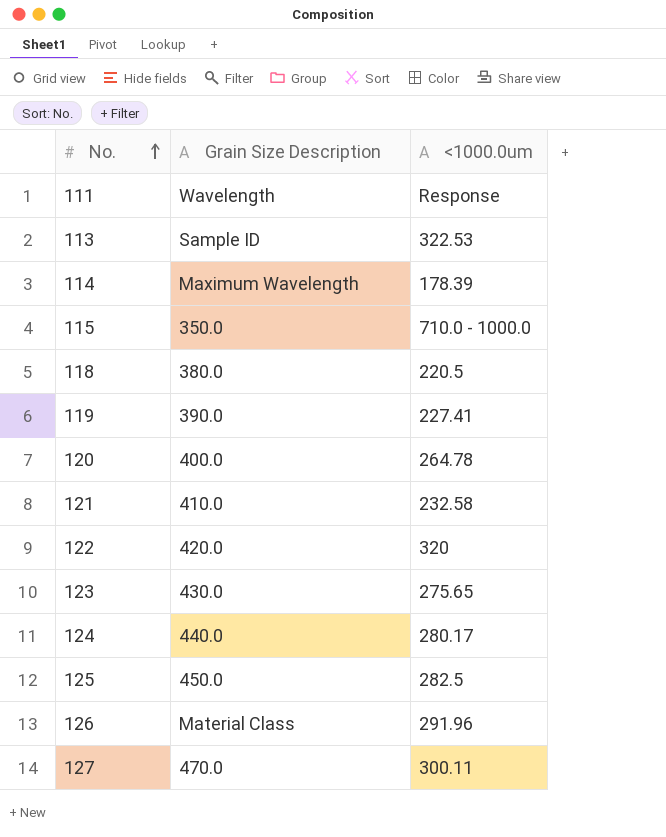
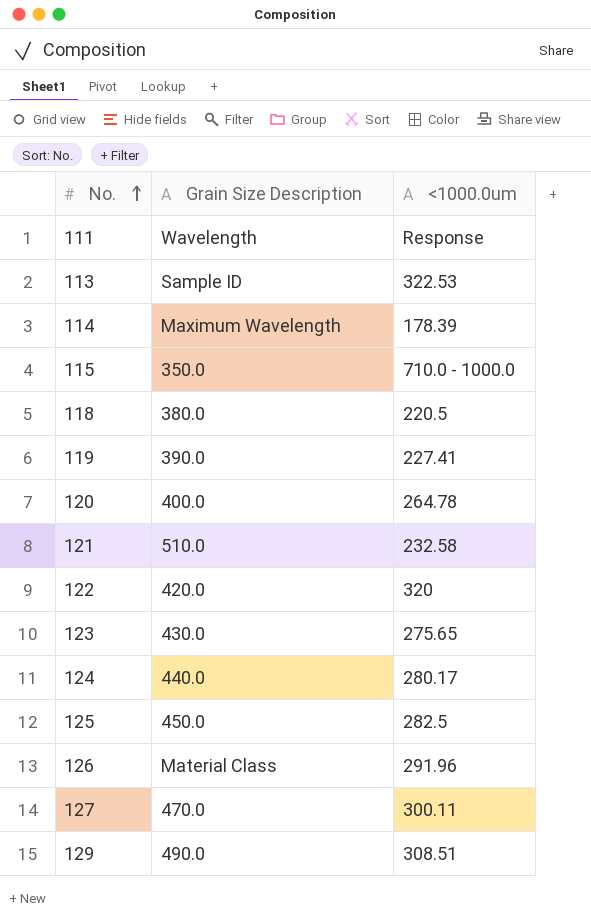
121 | Grain Size Description: 410.0 -> 510.0
row 129: none -> 490.0 | 308.51

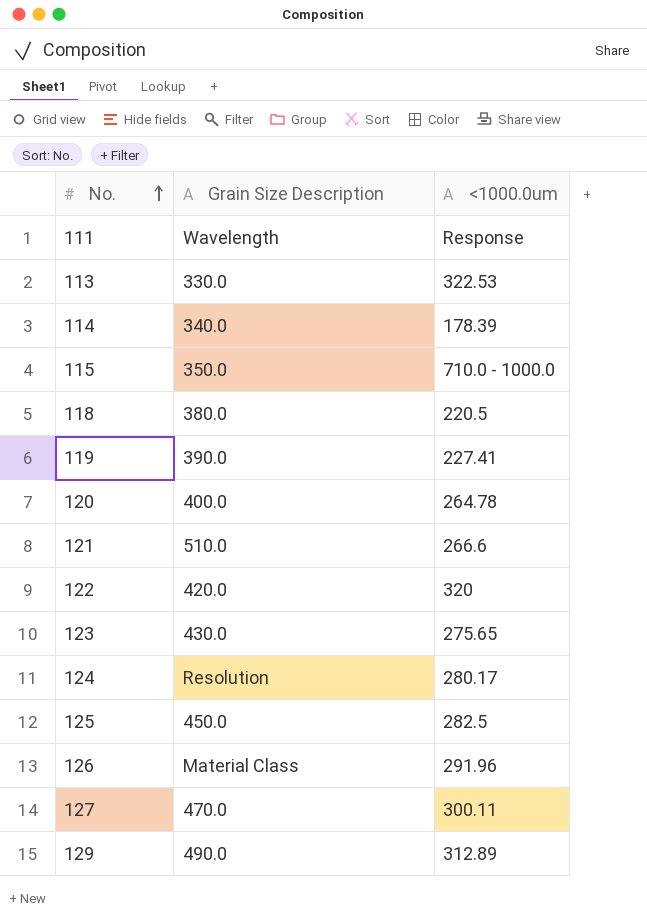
113 | Grain Size Description: Sample ID -> 330.0
114 | Grain Size Description: Maximum Wavelength -> 340.0
121 | <1000.0um: 232.58 -> 266.6
124 | Grain Size Description: 440.0 -> Resolution
129 | <1000.0um: 308.51 -> 312.89

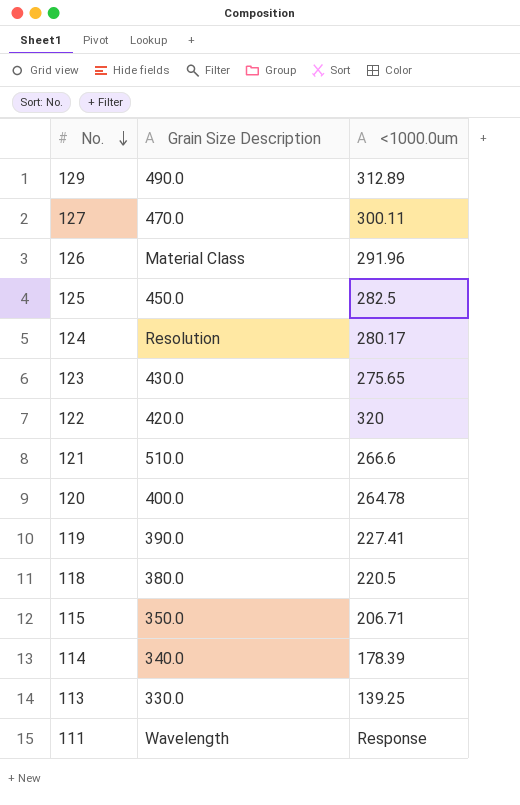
row order: No. ascending -> No. descending
115 | <1000.0um: 710.0 - 1000.0 -> 206.71
113 | <1000.0um: 322.53 -> 139.25

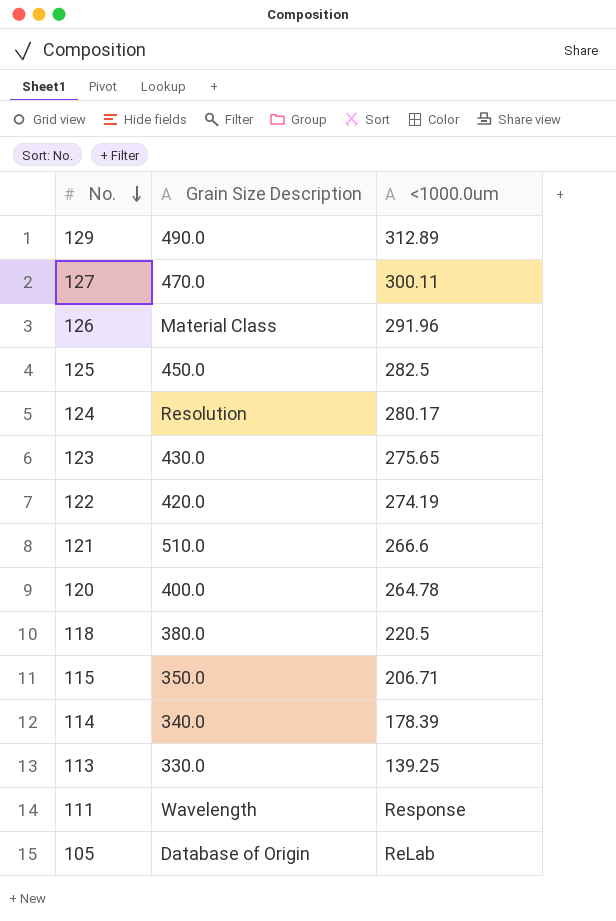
row 119: 390.0 | 227.41 -> none
122 | <1000.0um: 320 -> 274.19
row 105: none -> Database of Origin | ReLab

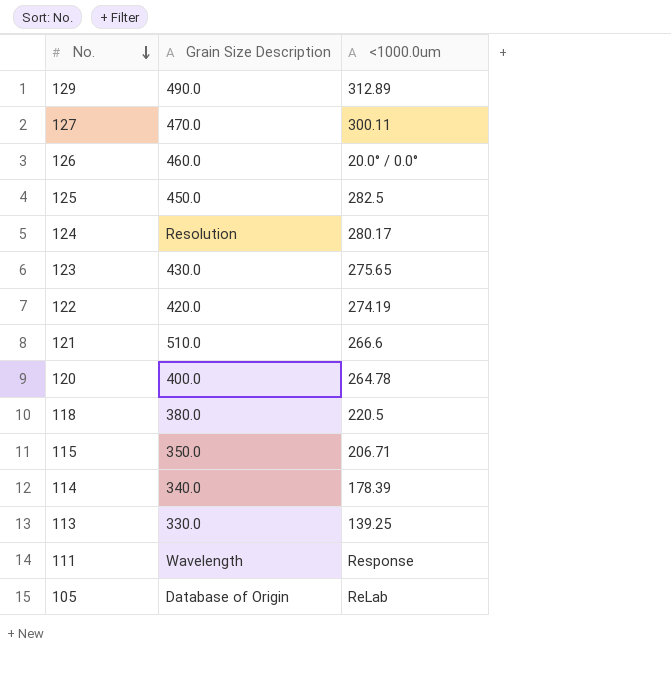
126 | Grain Size Description: Material Class -> 460.0
126 | <1000.0um: 291.96 -> 20.0° / 0.0°

